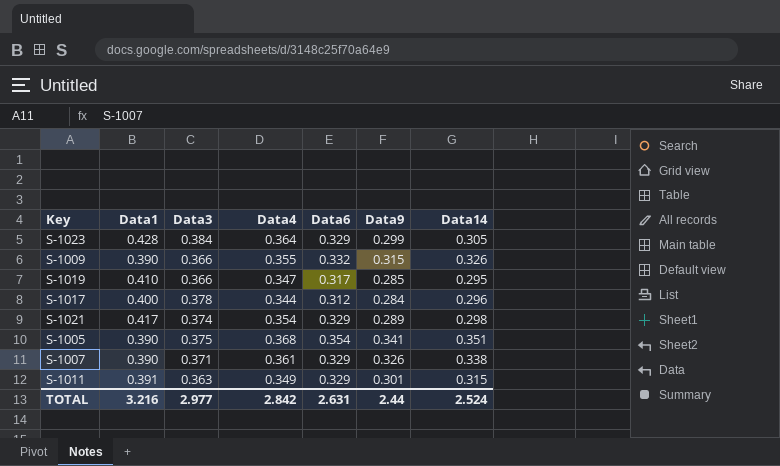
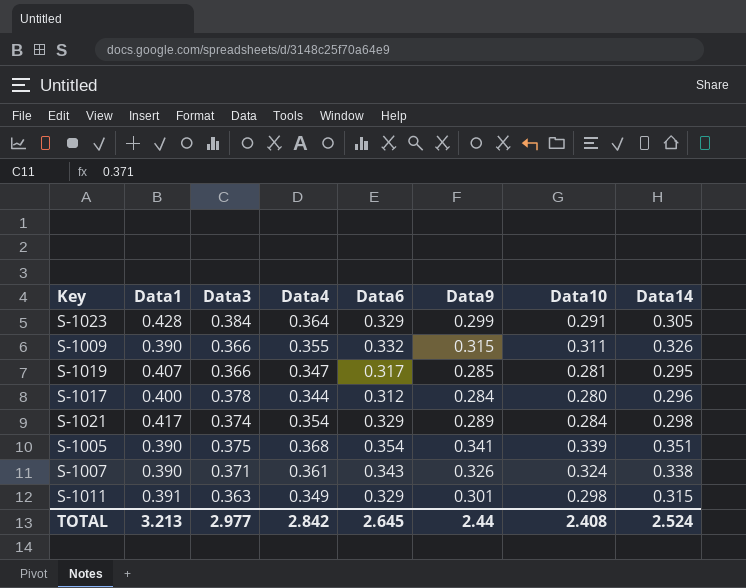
column Data10 | position: none -> 7
S-1019 | Data1: 0.410 -> 0.407
S-1007 | Data6: 0.329 -> 0.343
TOTAL | Data1: 3.216 -> 3.213
TOTAL | Data6: 2.631 -> 2.645

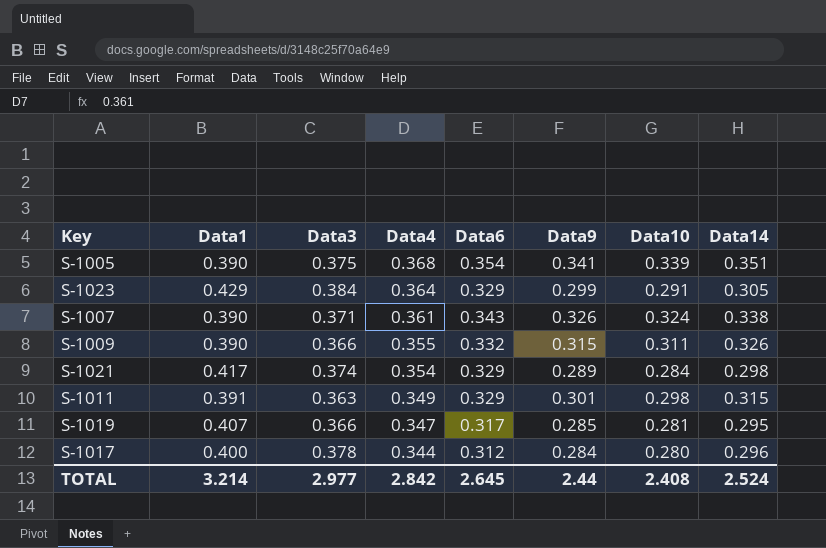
row order: none -> Data4 descending
S-1023 | Data1: 0.428 -> 0.429
TOTAL | Data1: 3.213 -> 3.214

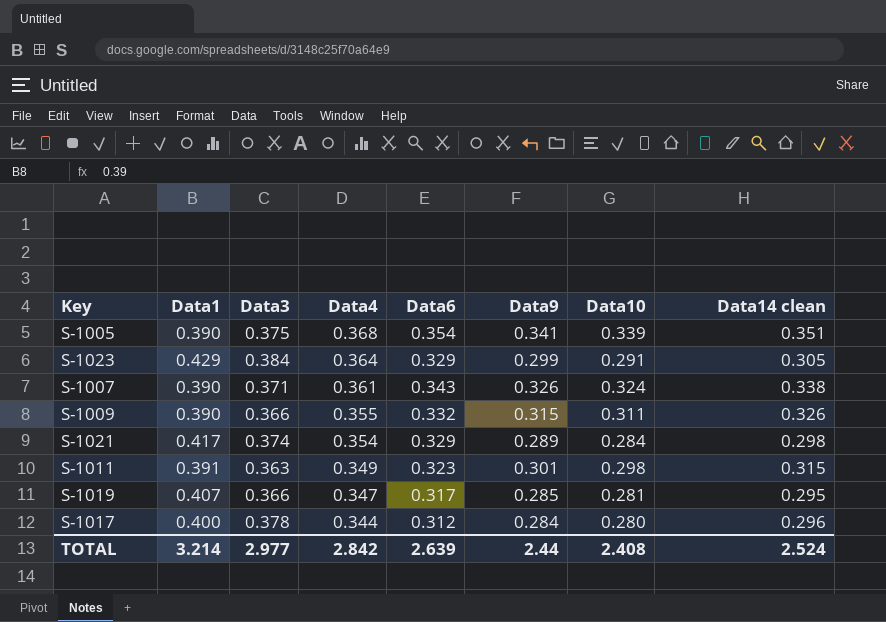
column name: Data14 -> Data14 clean
S-1011 | Data6: 0.329 -> 0.323
TOTAL | Data6: 2.645 -> 2.639

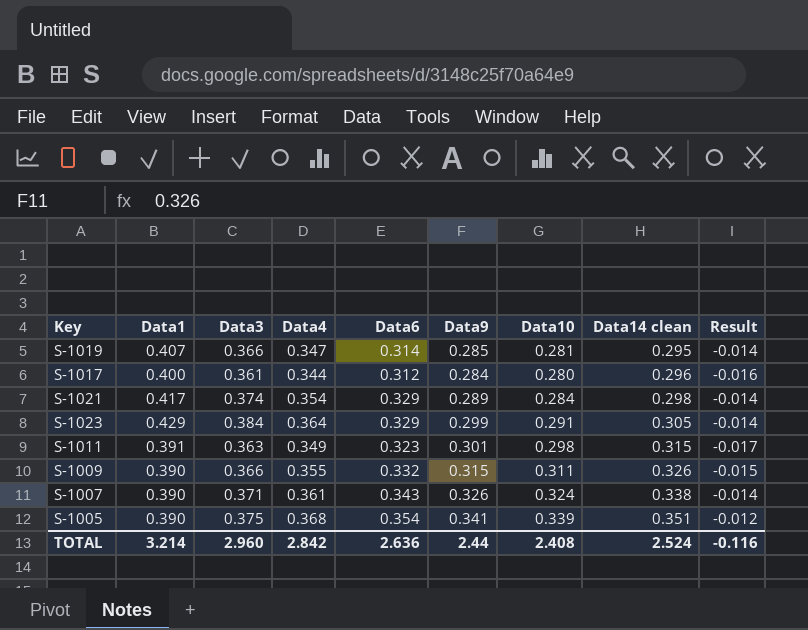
row order: Data4 descending -> Data14 clean ascending
column Result | formula: none -> [Data10] - [Data14 clean]
S-1019 | Data6: 0.317 -> 0.314
S-1017 | Data3: 0.378 -> 0.361
TOTAL | Data3: 2.977 -> 2.960
TOTAL | Data6: 2.639 -> 2.636

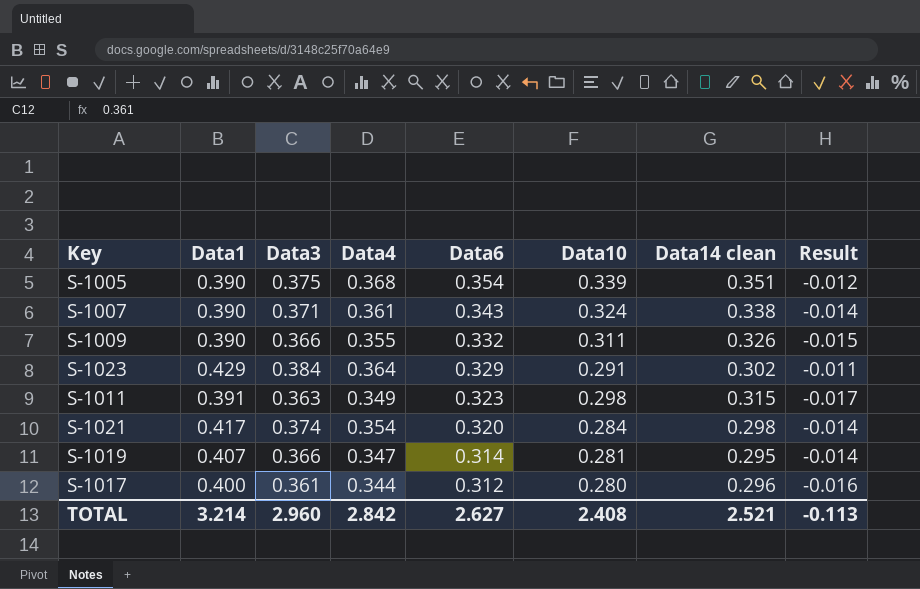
row order: Data14 clean ascending -> Data6 descending
column Data9 | position: 6 -> none
S-1023 | Data14 clean: 0.305 -> 0.302
S-1023 | Result: -0.014 -> -0.011
S-1021 | Data6: 0.329 -> 0.320
TOTAL | Data6: 2.636 -> 2.627
TOTAL | Data14 clean: 2.524 -> 2.521
TOTAL | Result: -0.116 -> -0.113

